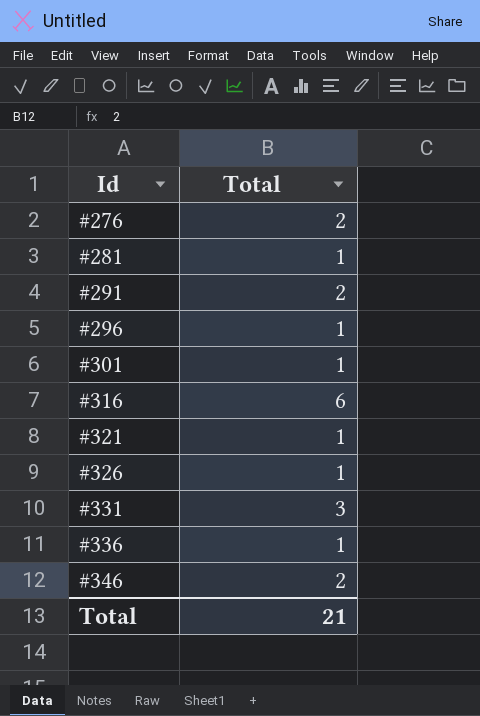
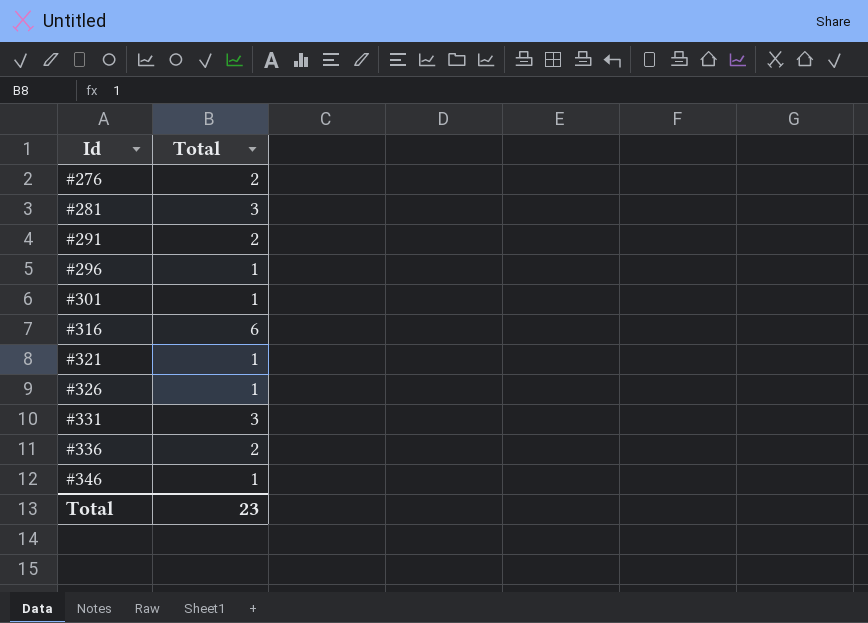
#281 | Total: 1 -> 3
#336 | Total: 1 -> 2
#346 | Total: 2 -> 1
Total | Total: 21 -> 23

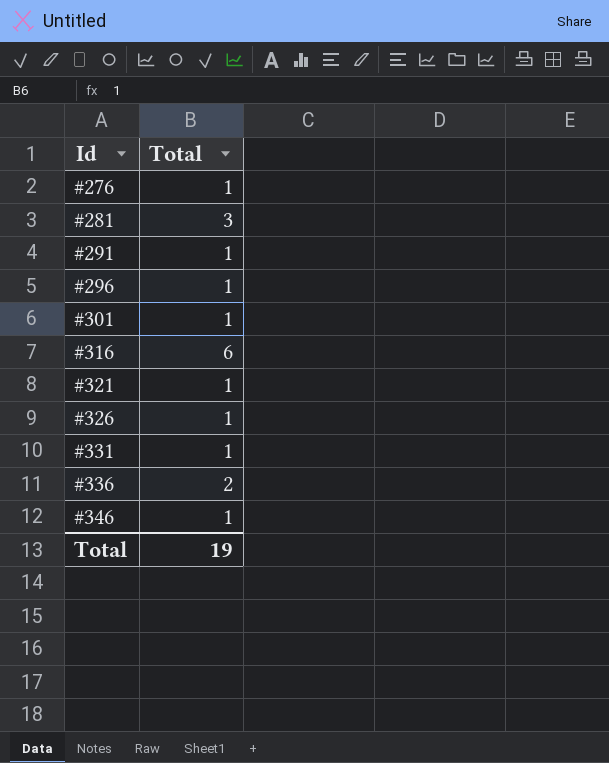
#276 | Total: 2 -> 1
#291 | Total: 2 -> 1
#331 | Total: 3 -> 1
Total | Total: 23 -> 19

